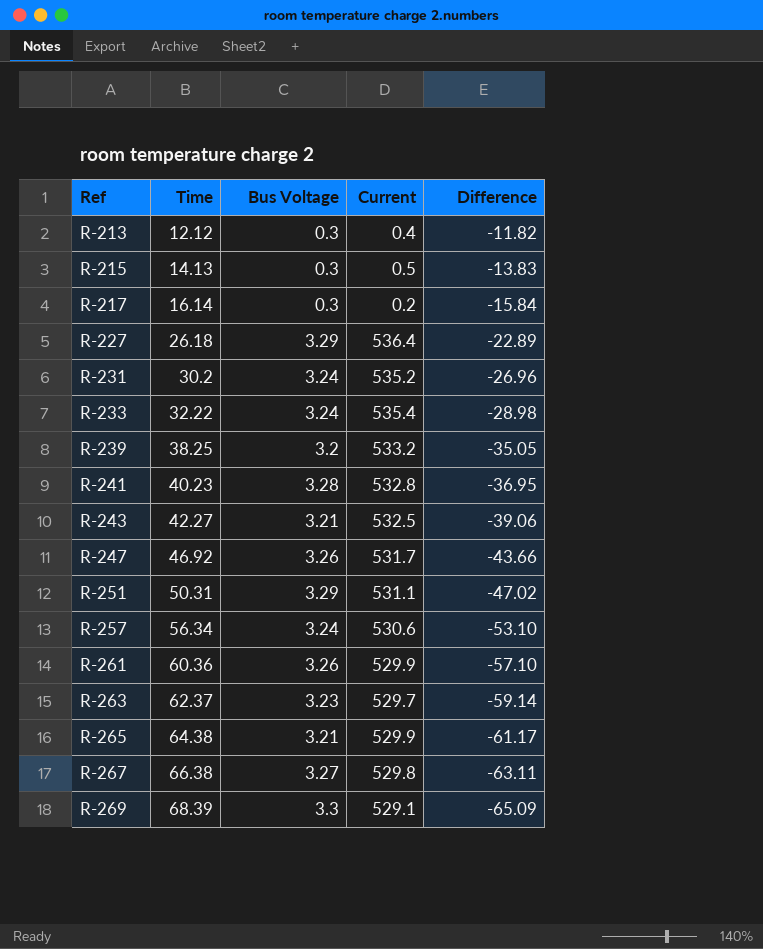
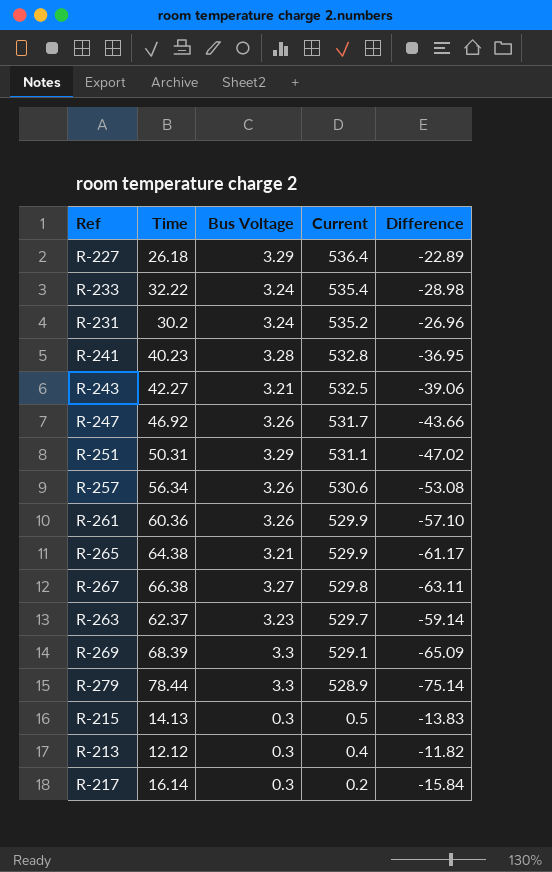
row order: Ref ascending -> Current descending
row R-239: 38.25 | 3.2 | 533.2 | -35.05 -> none
R-257 | Bus Voltage: 3.24 -> 3.26
R-257 | Difference: -53.10 -> -53.08
row R-279: none -> 78.44 | 3.3 | 528.9 | -75.14

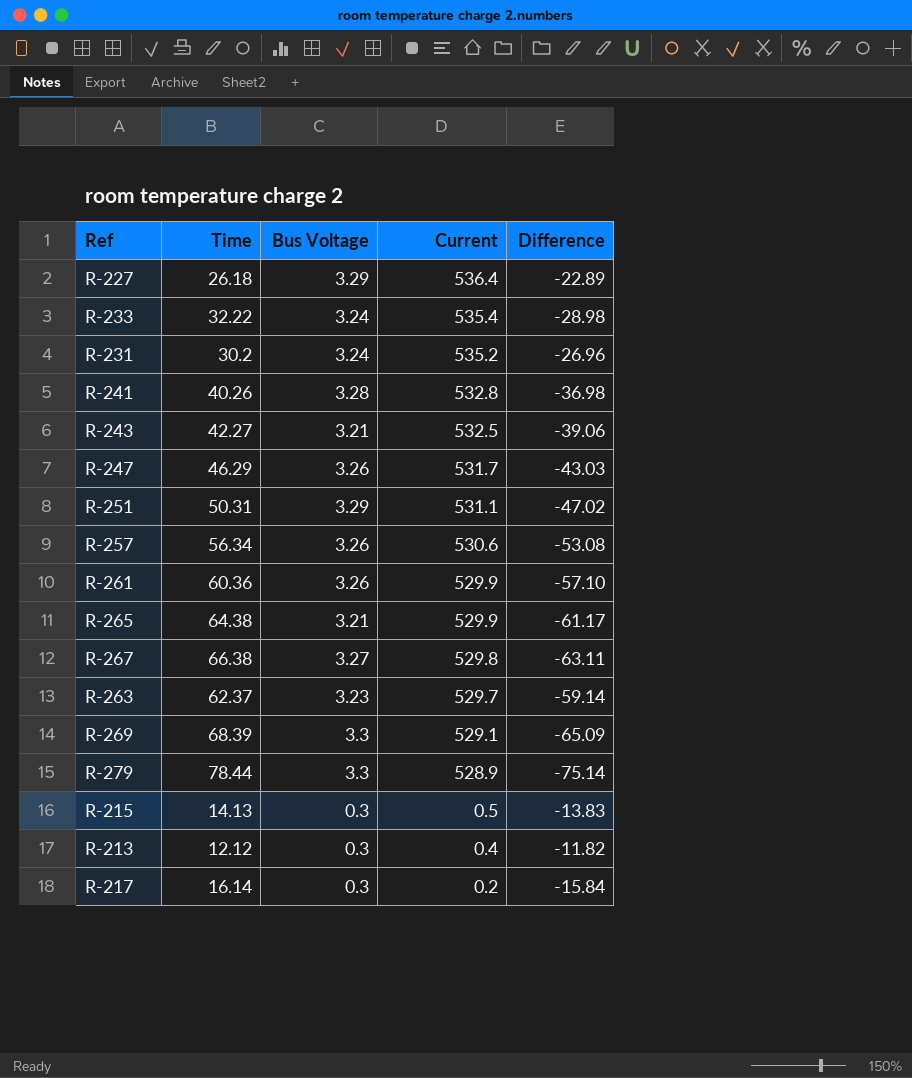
R-241 | Time: 40.23 -> 40.26
R-241 | Difference: -36.95 -> -36.98
R-247 | Time: 46.92 -> 46.29
R-247 | Difference: -43.66 -> -43.03

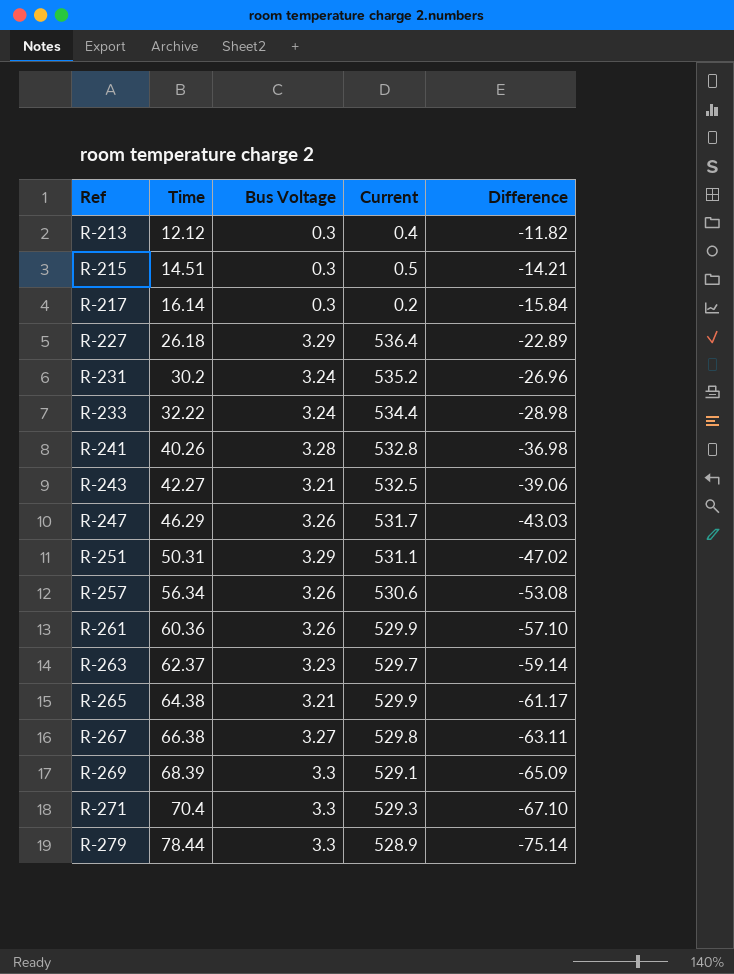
row order: Current descending -> Ref ascending
R-215 | Time: 14.13 -> 14.51
R-215 | Difference: -13.83 -> -14.21
R-233 | Current: 535.4 -> 534.4
row R-271: none -> 70.4 | 3.3 | 529.3 | -67.10

